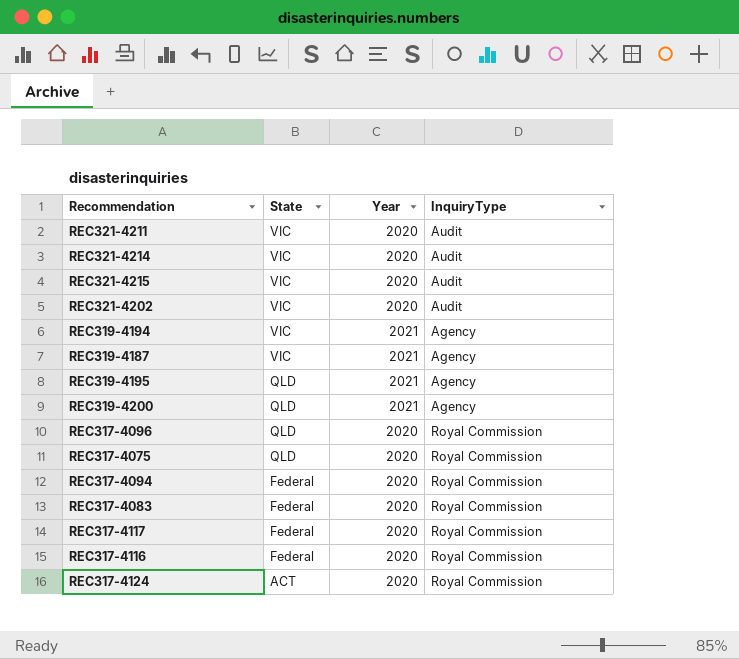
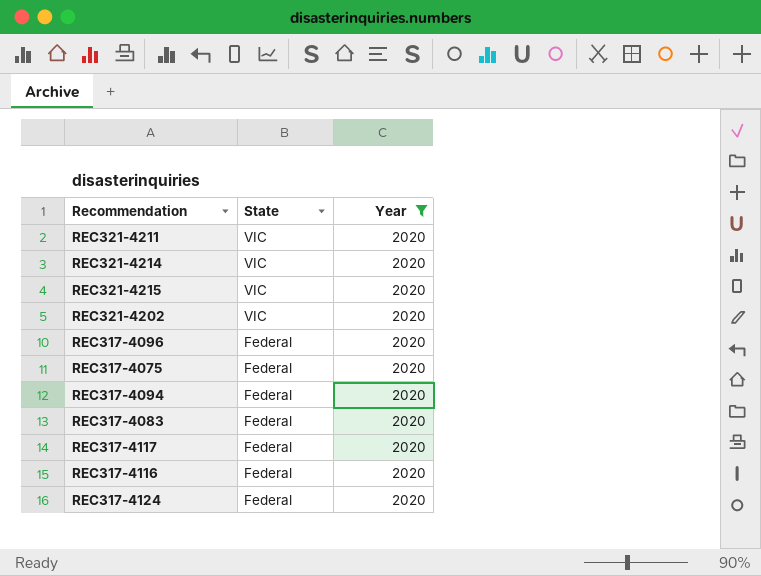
filter: none -> Year = 2020
column InquiryType | position: 4 -> none
REC317-4096 | State: QLD -> Federal
REC317-4075 | State: QLD -> Federal
REC317-4124 | State: ACT -> Federal

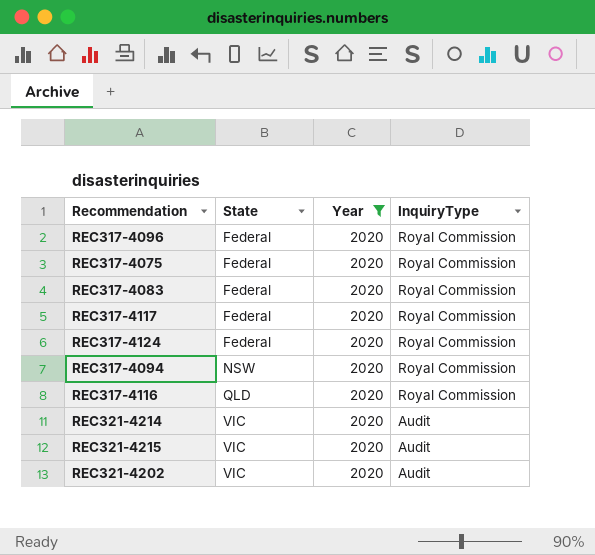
row order: State descending -> State ascending
column InquiryType | position: none -> 4
row REC321-4211: VIC | 2020 -> none
REC317-4094 | State: Federal -> NSW
REC317-4116 | State: Federal -> QLD

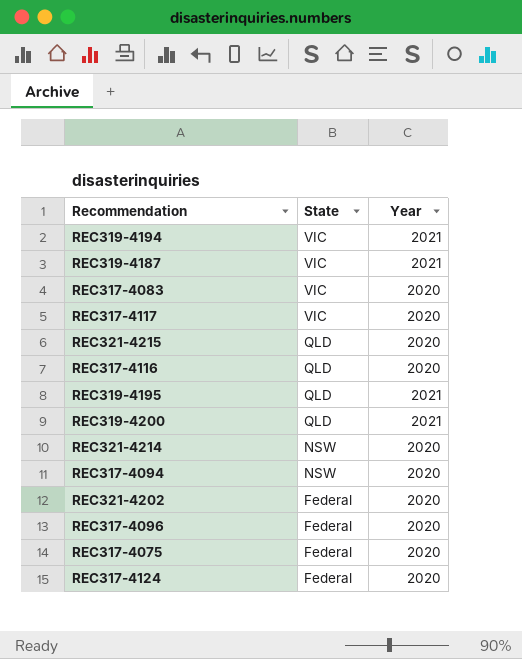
filter: Year = 2020 -> none
row order: State ascending -> State descending
column InquiryType | position: 4 -> none
REC317-4083 | State: Federal -> VIC
REC317-4117 | State: Federal -> VIC
REC321-4215 | State: VIC -> QLD
REC321-4214 | State: VIC -> NSW
REC321-4202 | State: VIC -> Federal

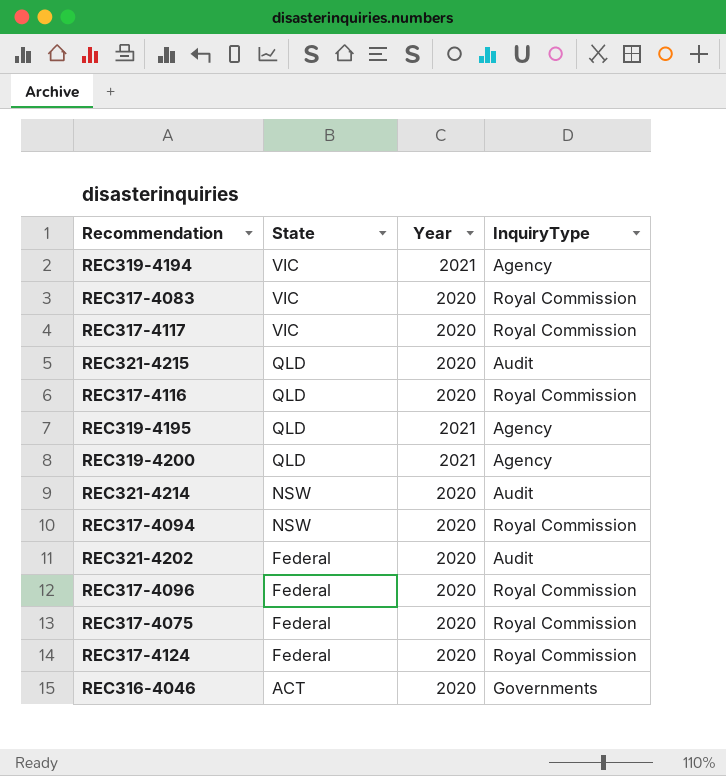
column InquiryType | position: none -> 4
row REC319-4187: VIC | 2021 -> none
row REC316-4046: none -> ACT | 2020 | Governments

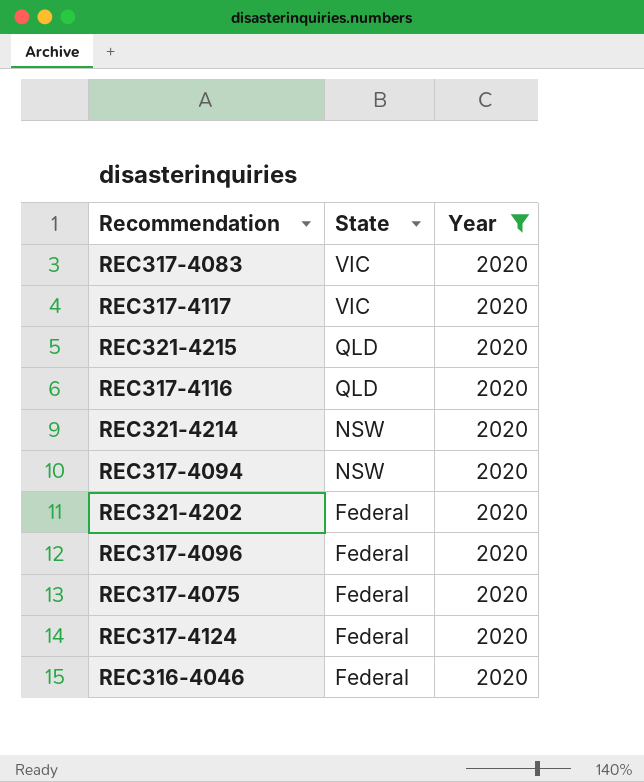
filter: none -> Year = 2020
column InquiryType | position: 4 -> none
REC316-4046 | State: ACT -> Federal

